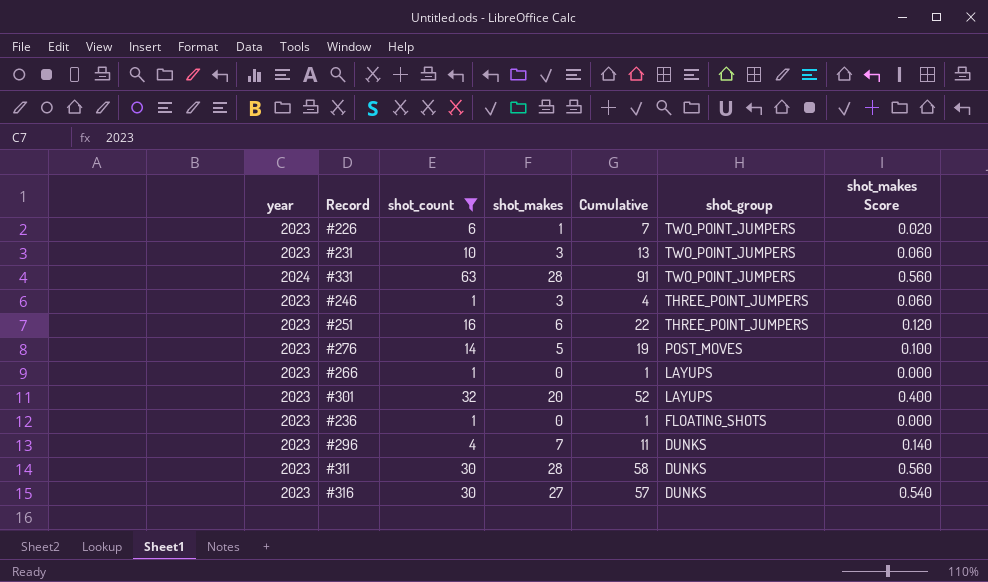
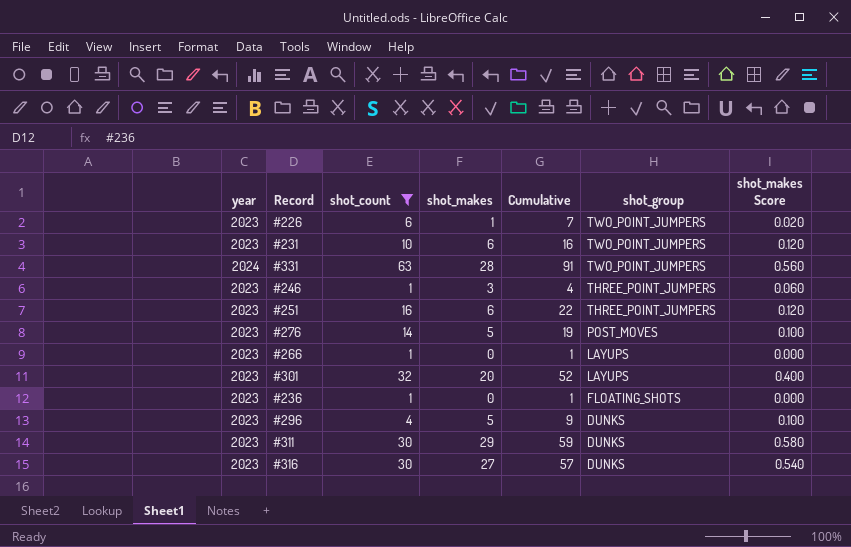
#231 | shot_makes: 3 -> 6
#231 | Cumulative: 13 -> 16
#231 | shot_makes Score: 0.060 -> 0.120
#296 | shot_makes: 7 -> 5
#296 | Cumulative: 11 -> 9
#296 | shot_makes Score: 0.140 -> 0.100
#311 | shot_makes: 28 -> 29
#311 | Cumulative: 58 -> 59
#311 | shot_makes Score: 0.560 -> 0.580

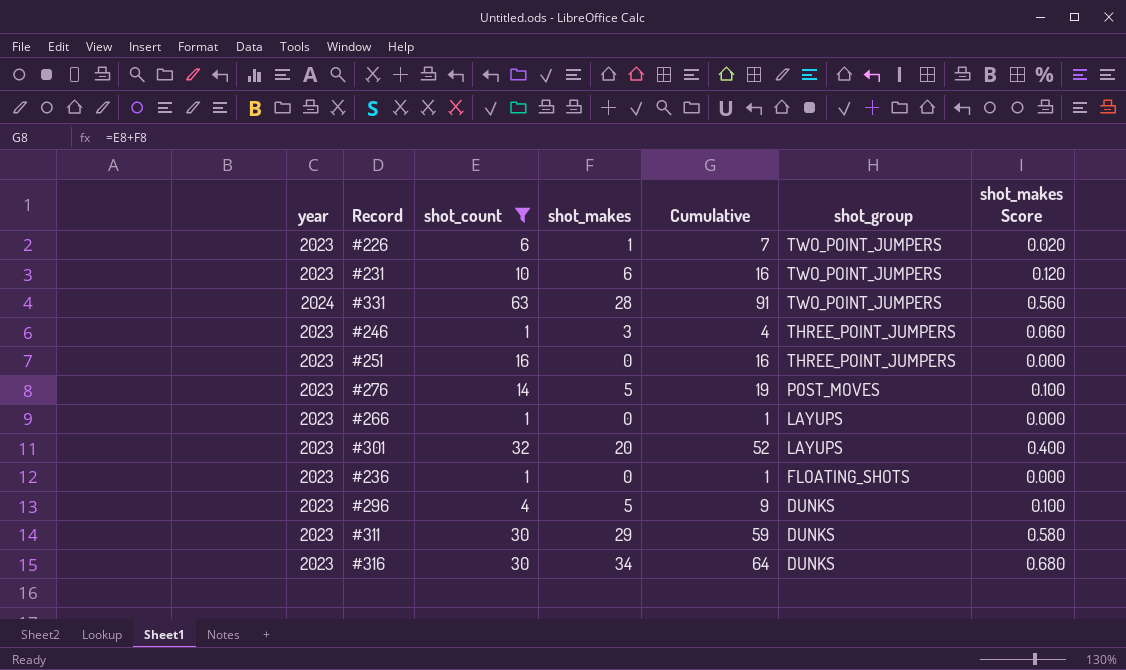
#251 | shot_makes: 6 -> 0
#251 | Cumulative: 22 -> 16
#251 | shot_makes Score: 0.120 -> 0.000
#316 | shot_makes: 27 -> 34
#316 | Cumulative: 57 -> 64
#316 | shot_makes Score: 0.540 -> 0.680

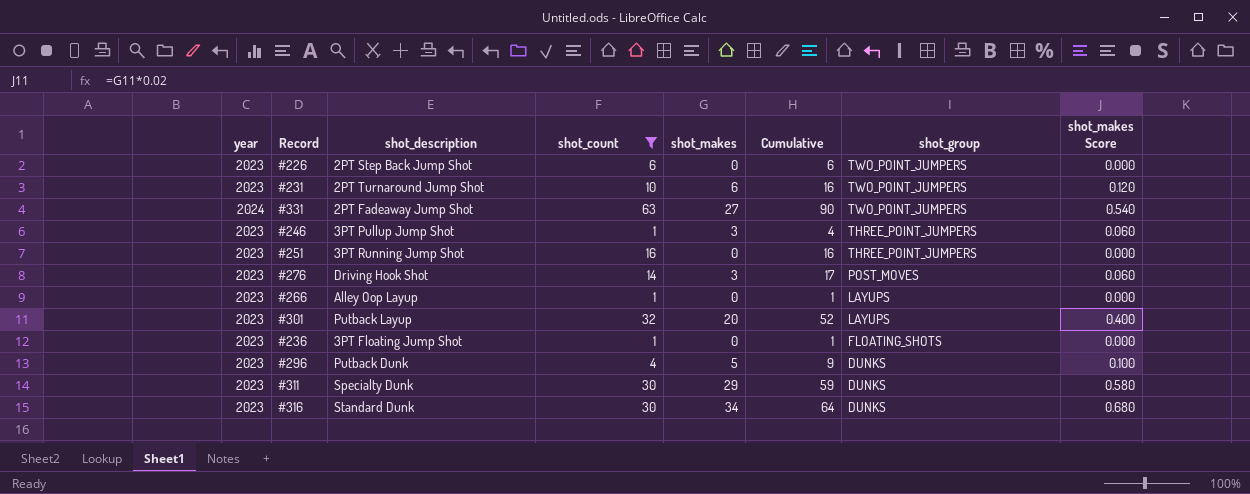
column shot_description | position: none -> 3
#226 | shot_makes: 1 -> 0
#226 | Cumulative: 7 -> 6
#226 | shot_makes Score: 0.020 -> 0.000
#331 | shot_makes: 28 -> 27
#331 | Cumulative: 91 -> 90
#331 | shot_makes Score: 0.560 -> 0.540
#276 | shot_makes: 5 -> 3
#276 | Cumulative: 19 -> 17
#276 | shot_makes Score: 0.100 -> 0.060

